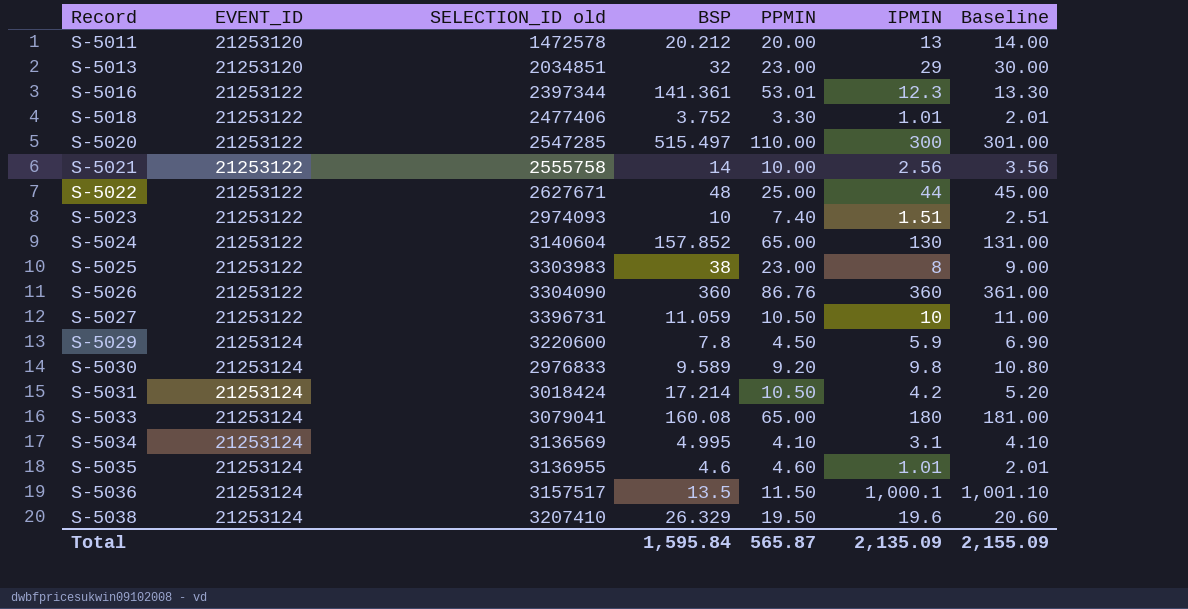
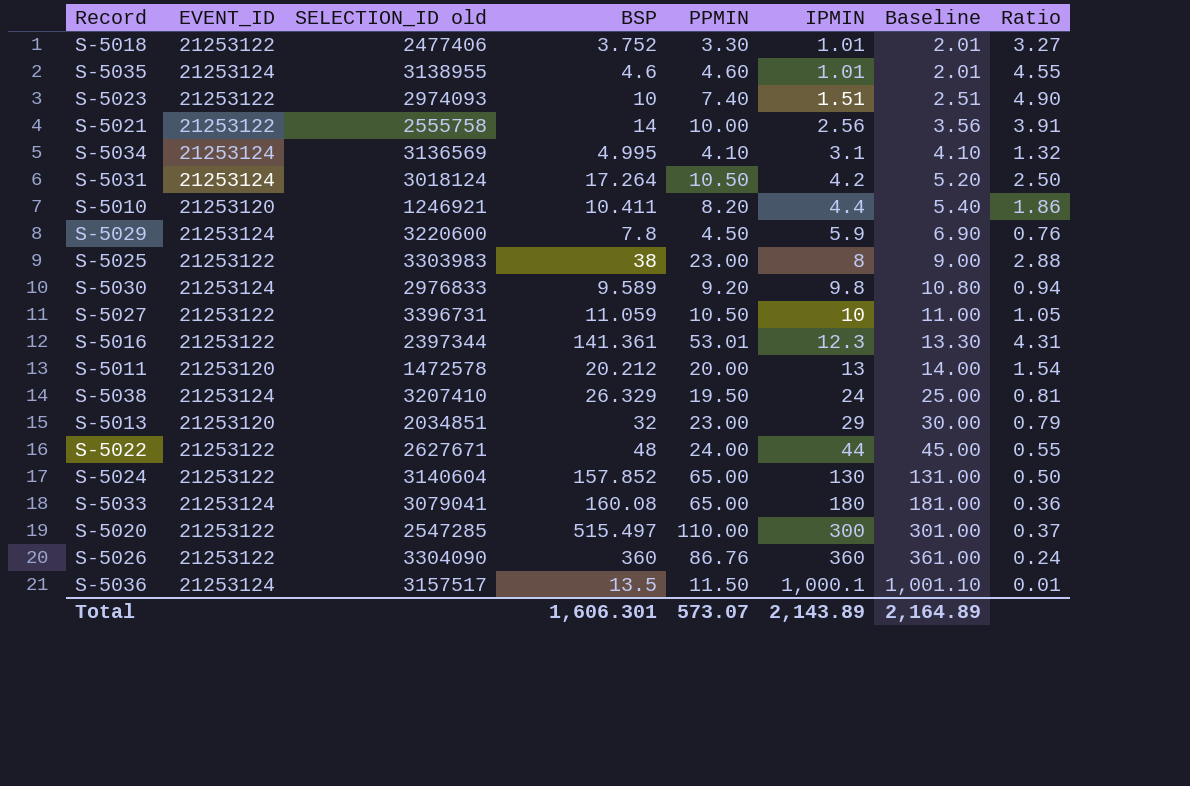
row order: Record ascending -> IPMIN ascending
column Ratio | formula: none -> [PPMIN] / [IPMIN]
S-5035 | SELECTION_ID old: 3136955 -> 3138955
S-5031 | SELECTION_ID old: 3018424 -> 3018124
S-5031 | BSP: 17.214 -> 17.264
row S-5010: none -> 21253120 | 1246921 | 10.411 | 8.20 | 4.4 | 5.40 | 1.86
S-5038 | IPMIN: 19.6 -> 24
S-5038 | Baseline: 20.60 -> 25.00
S-5022 | PPMIN: 25.00 -> 24.00
Total | BSP: 1,595.84 -> 1,606.301
Total | PPMIN: 565.87 -> 573.07
Total | IPMIN: 2,135.09 -> 2,143.89
Total | Baseline: 2,155.09 -> 2,164.89

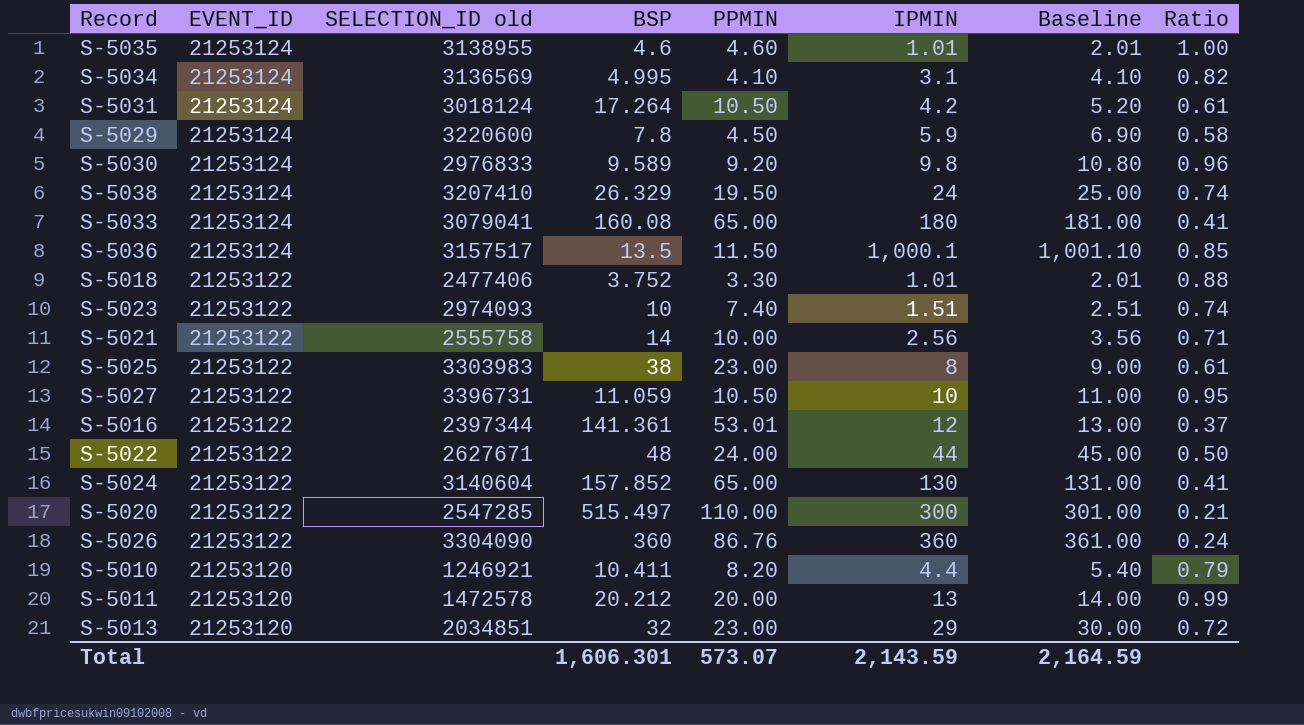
row order: IPMIN ascending -> EVENT_ID descending
column Ratio | formula: [PPMIN] / [IPMIN] -> [PPMIN] / [BSP]
S-5016 | IPMIN: 12.3 -> 12
S-5016 | Baseline: 13.30 -> 13.00
Total | IPMIN: 2,143.89 -> 2,143.59
Total | Baseline: 2,164.89 -> 2,164.59

